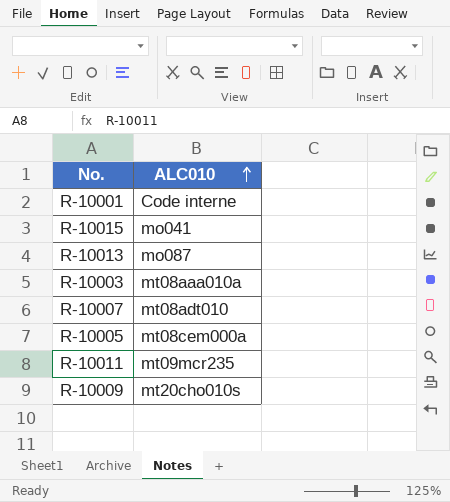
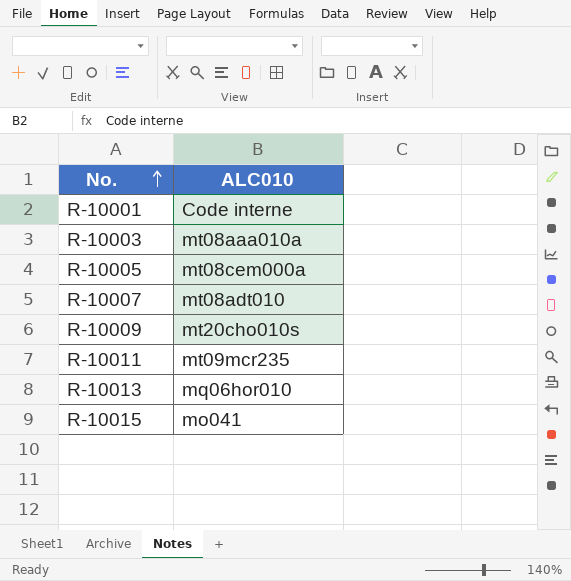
row order: ALC010 ascending -> No. ascending
R-10013 | ALC010: mo087 -> mq06hor010

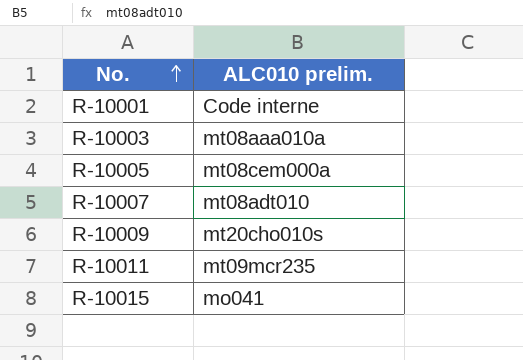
column name: ALC010 -> ALC010 prelim.
row R-10013: mq06hor010 -> none

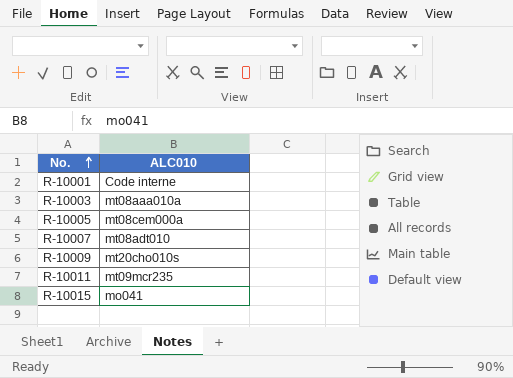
column name: ALC010 prelim. -> ALC010

